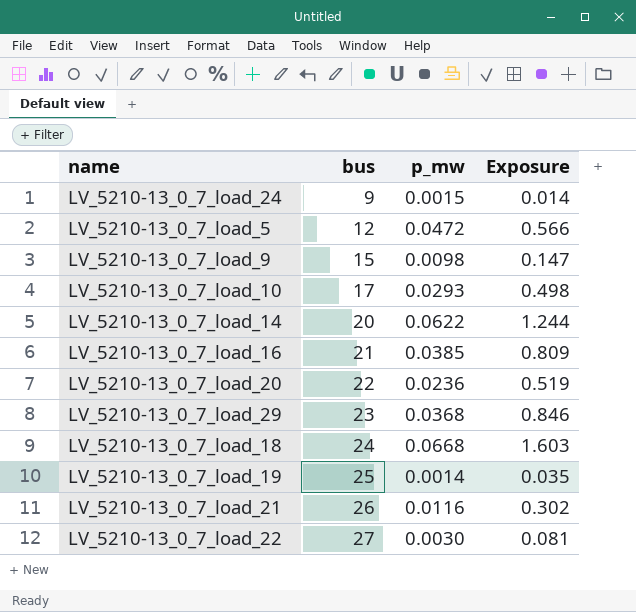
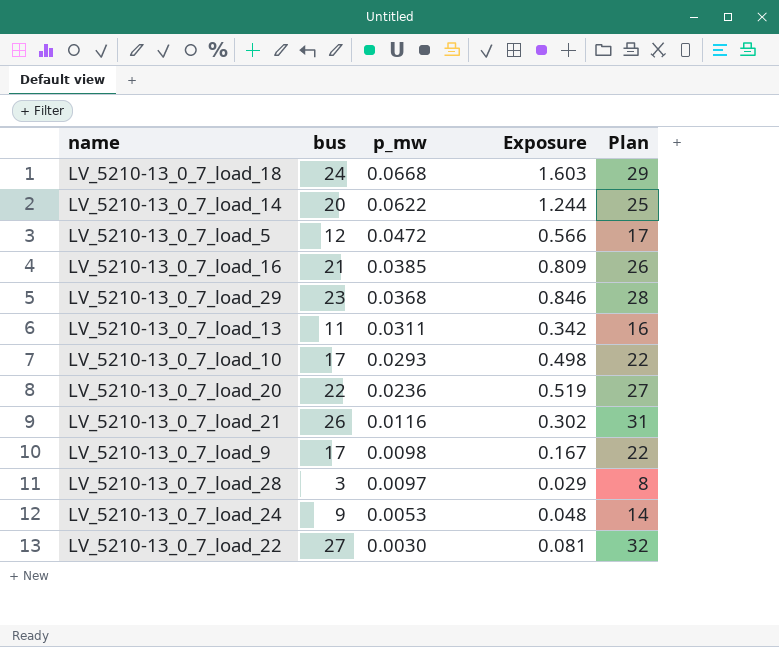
row order: bus ascending -> p_mw descending
column Plan | formula: none -> [bus] + 5
row LV_5210-13_0_7_load_19: 25 | 0.0014 | 0.035 -> none
row LV_5210-13_0_7_load_13: none -> 11 | 0.0311 | 0.342 | 16
LV_5210-13_0_7_load_9 | bus: 15 -> 17
LV_5210-13_0_7_load_9 | Exposure: 0.147 -> 0.167
row LV_5210-13_0_7_load_28: none -> 3 | 0.0097 | 0.029 | 8
LV_5210-13_0_7_load_24 | p_mw: 0.0015 -> 0.0053
LV_5210-13_0_7_load_24 | Exposure: 0.014 -> 0.048

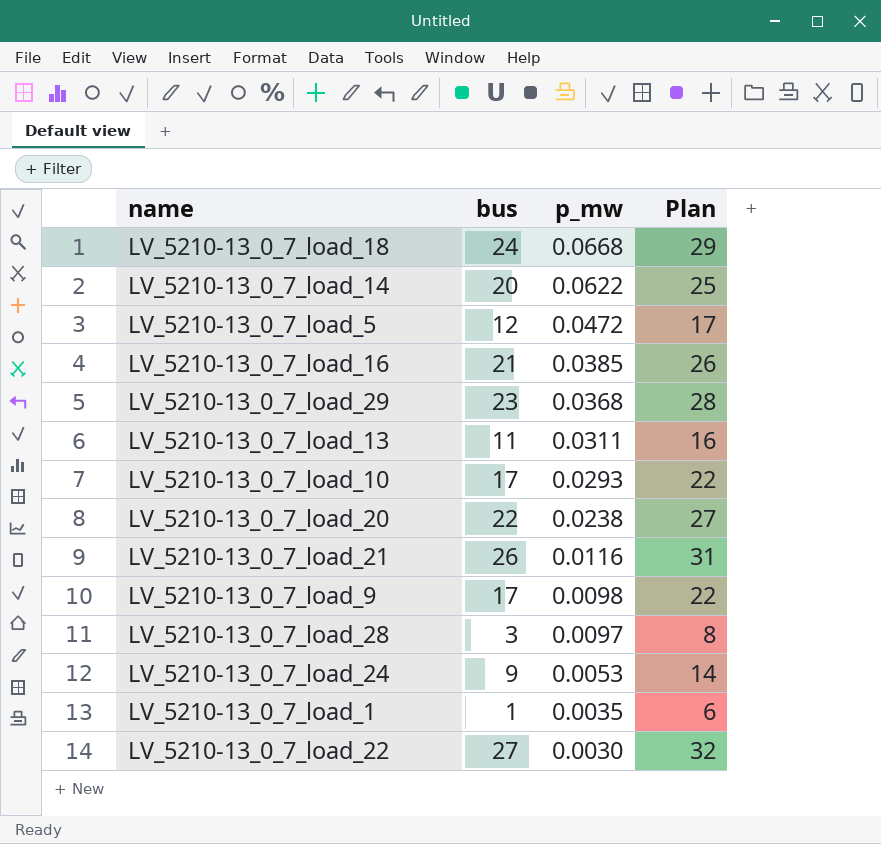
column Exposure | formula: [bus] * [p_mw] -> none
LV_5210-13_0_7_load_20 | p_mw: 0.0236 -> 0.0238
row LV_5210-13_0_7_load_1: none -> 1 | 0.0035 | 6

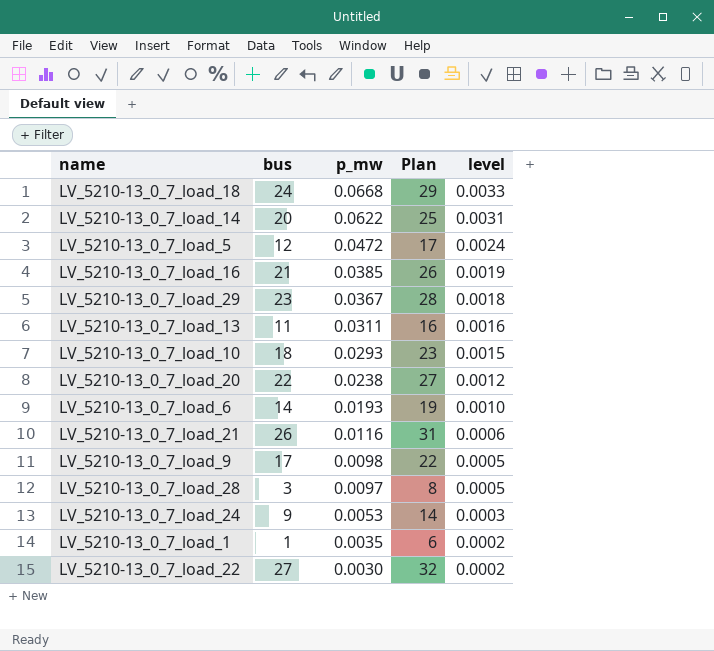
column level | formula: none -> [p_mw] * 0.05
LV_5210-13_0_7_load_29 | p_mw: 0.0368 -> 0.0367
LV_5210-13_0_7_load_10 | bus: 17 -> 18
LV_5210-13_0_7_load_10 | Plan: 22 -> 23
row LV_5210-13_0_7_load_6: none -> 14 | 0.0193 | 19 | 0.0010

